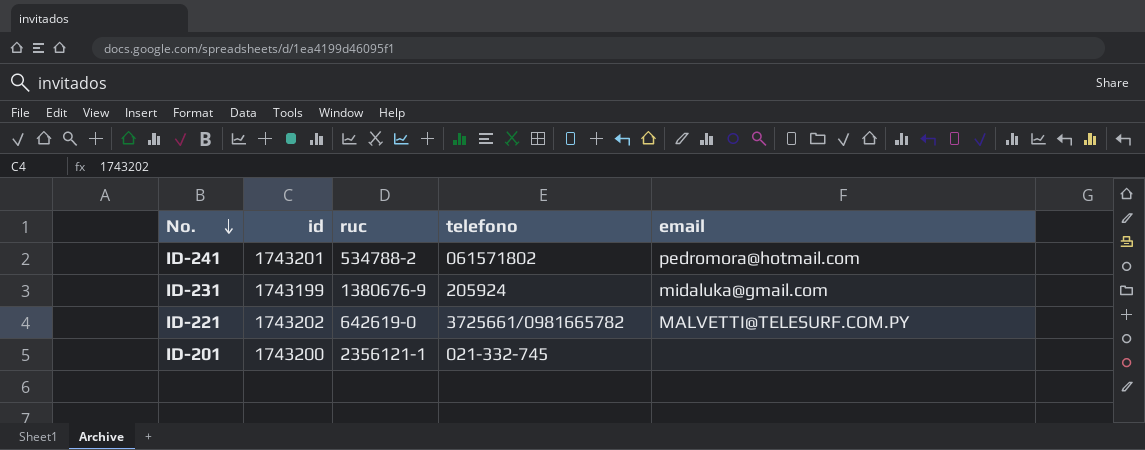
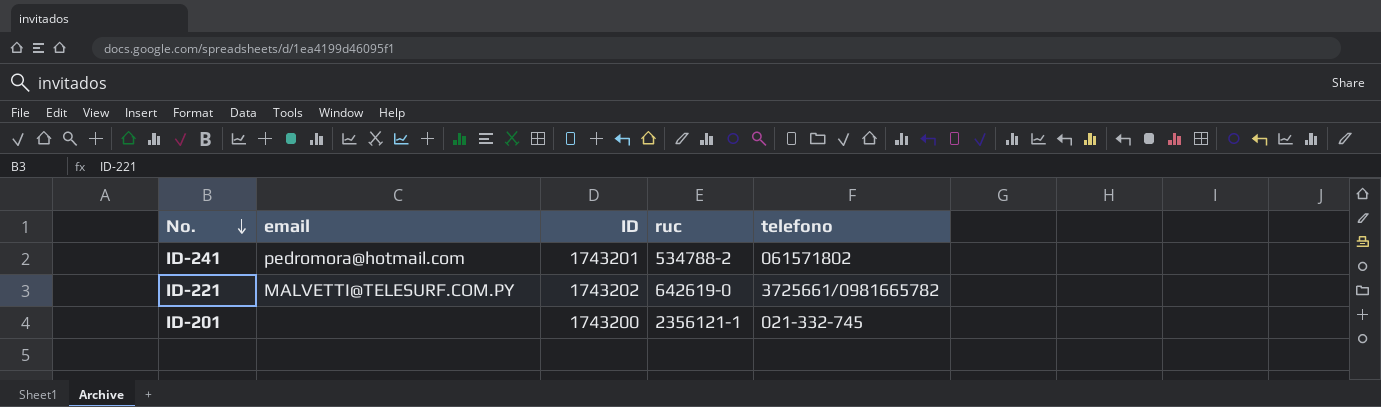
column email | position: 5 -> 2
column name: id -> ID
row ID-231: 1743199 | 1380676-9 | 205924 | midaluka@gmail.com -> none

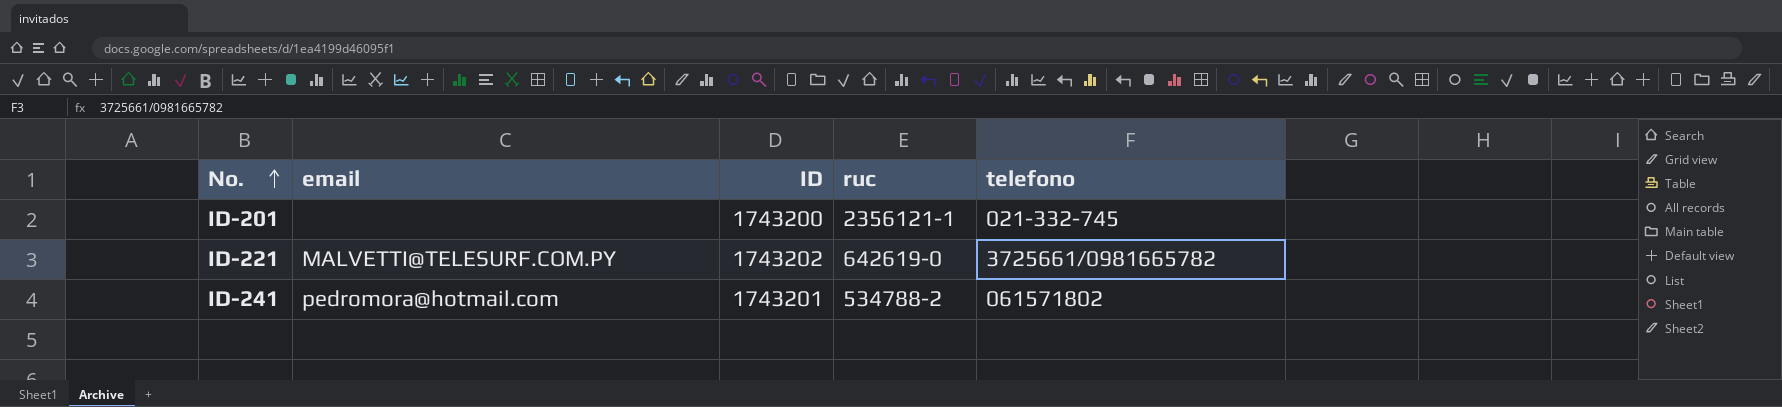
row order: No. descending -> No. ascending

